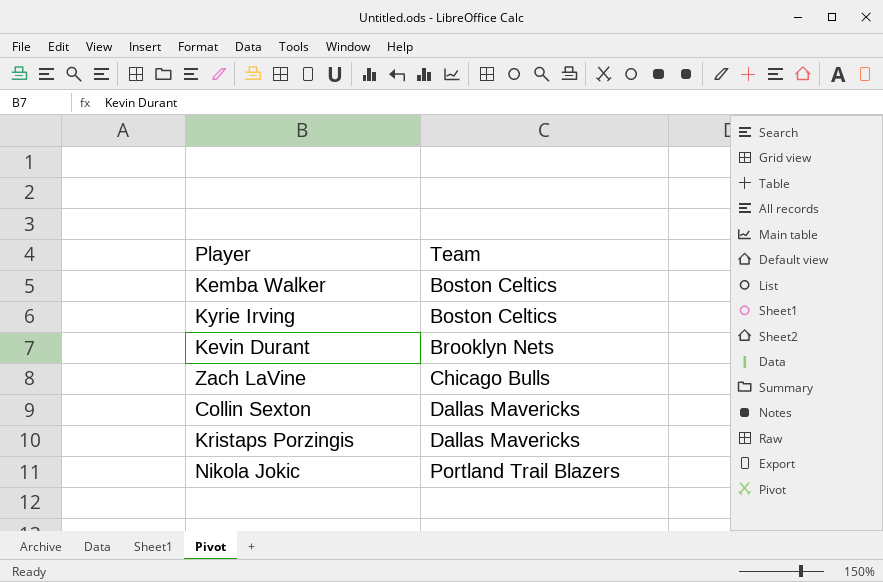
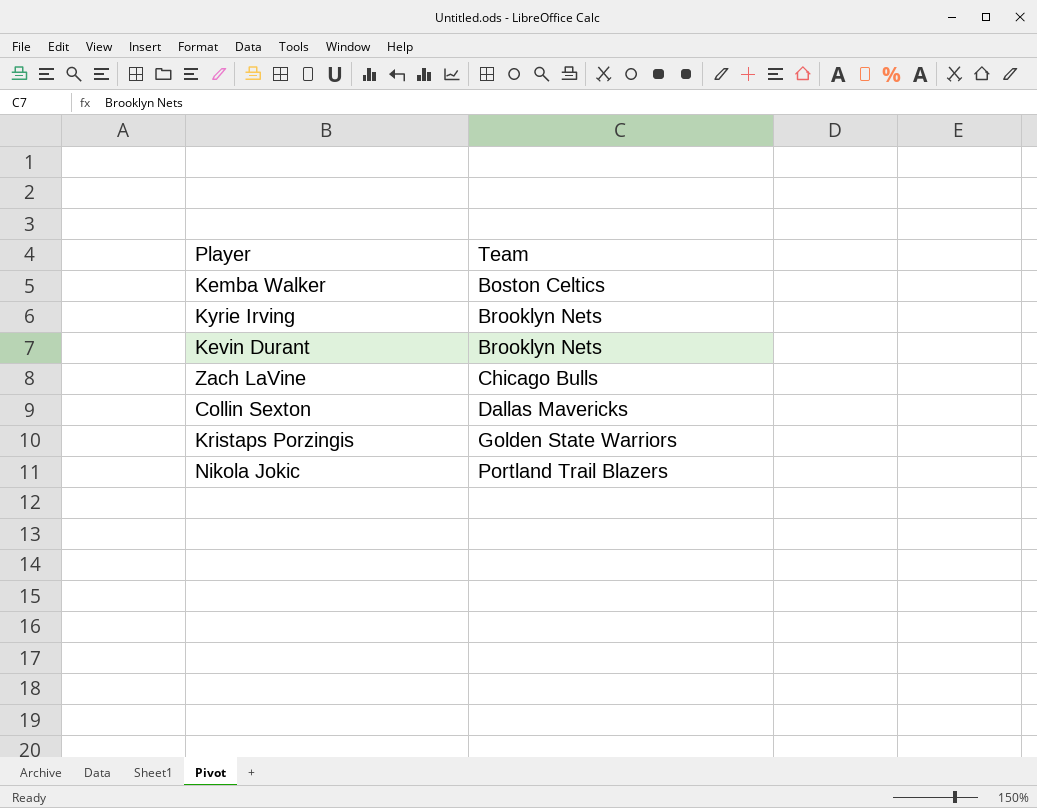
Kyrie Irving | Team: Boston Celtics -> Brooklyn Nets
Kristaps Porzingis | Team: Dallas Mavericks -> Golden State Warriors

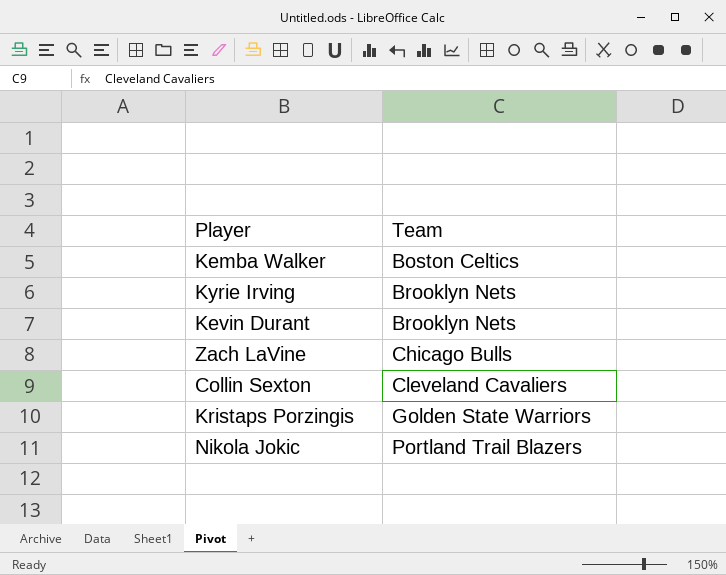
Collin Sexton | Team: Dallas Mavericks -> Cleveland Cavaliers

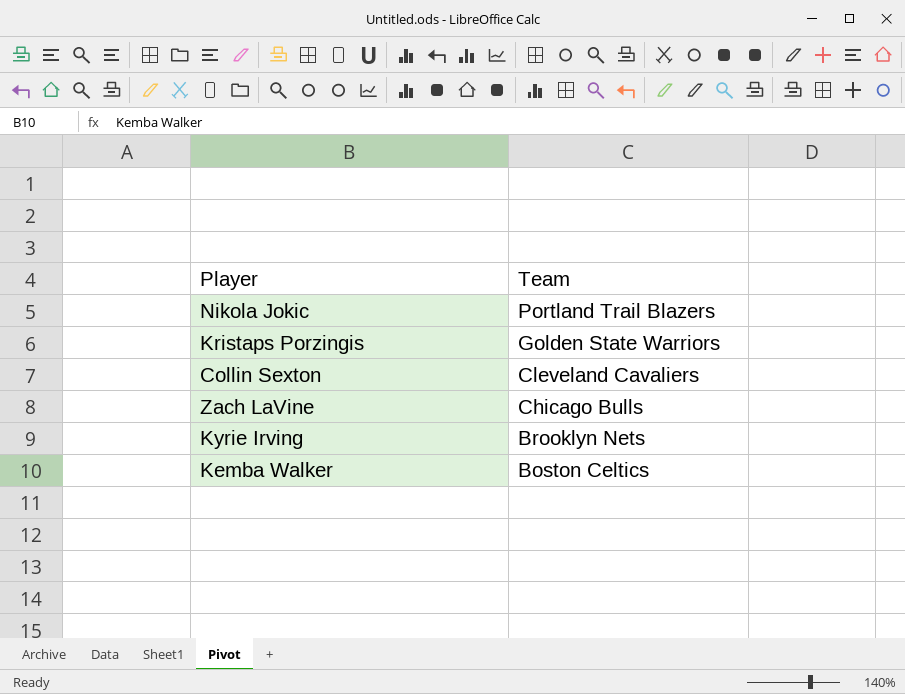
row order: Team ascending -> Team descending
row Kevin Durant: Brooklyn Nets -> none

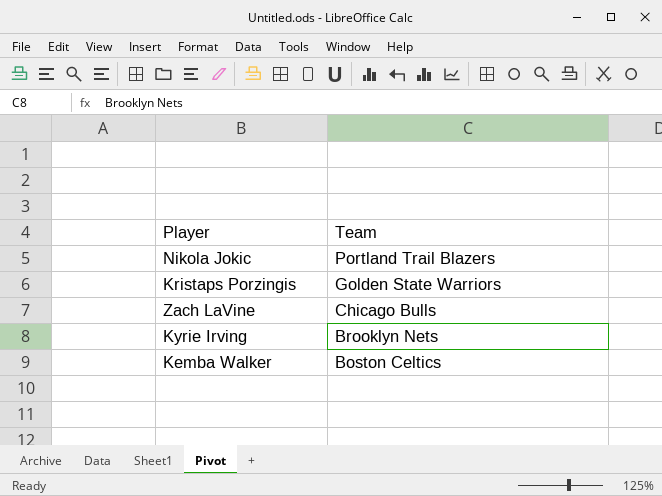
row Collin Sexton: Cleveland Cavaliers -> none

